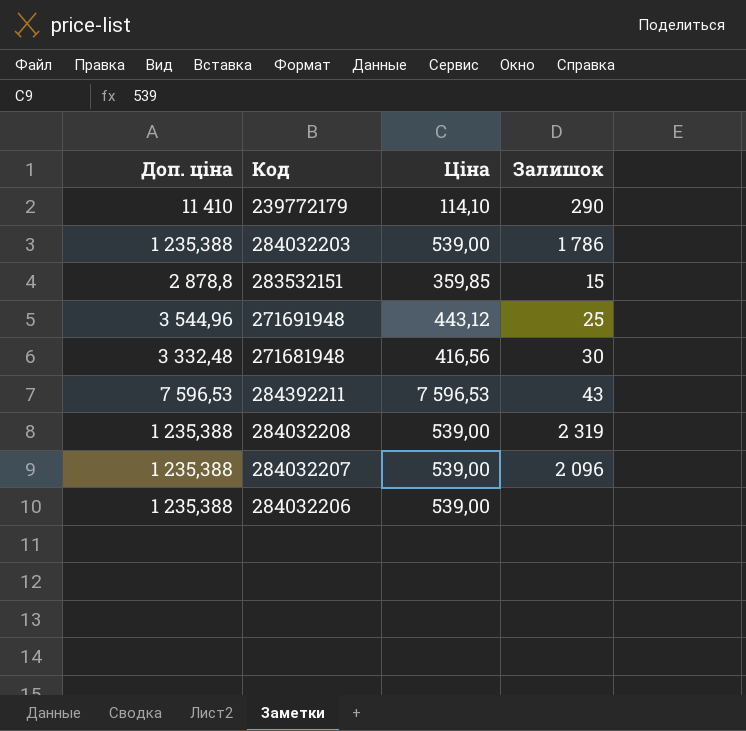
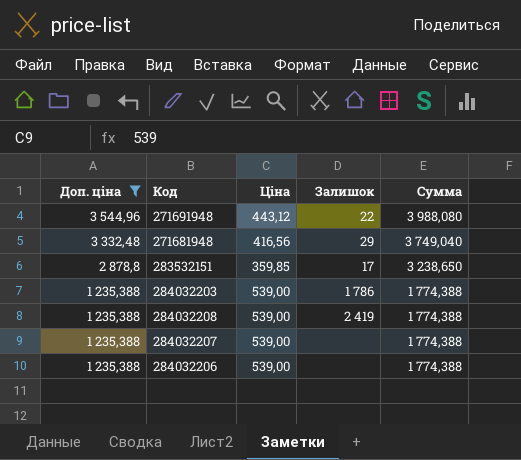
filter: none -> Доп. ціна <= 3 544,96
row order: none -> Доп. ціна descending
column Сумма | formula: none -> [Доп. ціна] + [Ціна]
271691948 | Залишок: 25 -> 22
271681948 | Залишок: 30 -> 29
283532151 | Залишок: 15 -> 17
284032208 | Залишок: 2 319 -> 2 419
284032207 | Залишок: 2 096 -> none

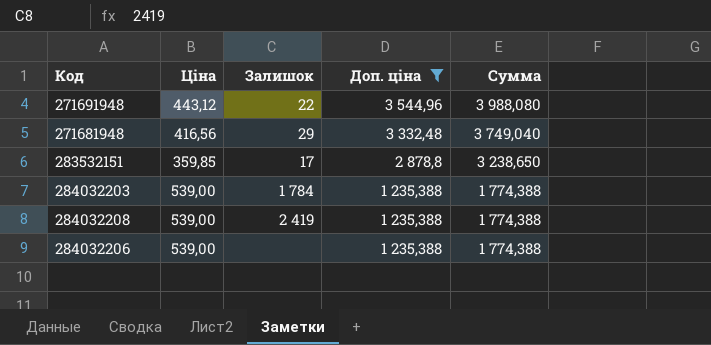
column Доп. ціна | position: 1 -> 4
row 284032207: 1 235,388 | 539,00 | none | 1 774,388 -> none
284032203 | Залишок: 1 786 -> 1 784

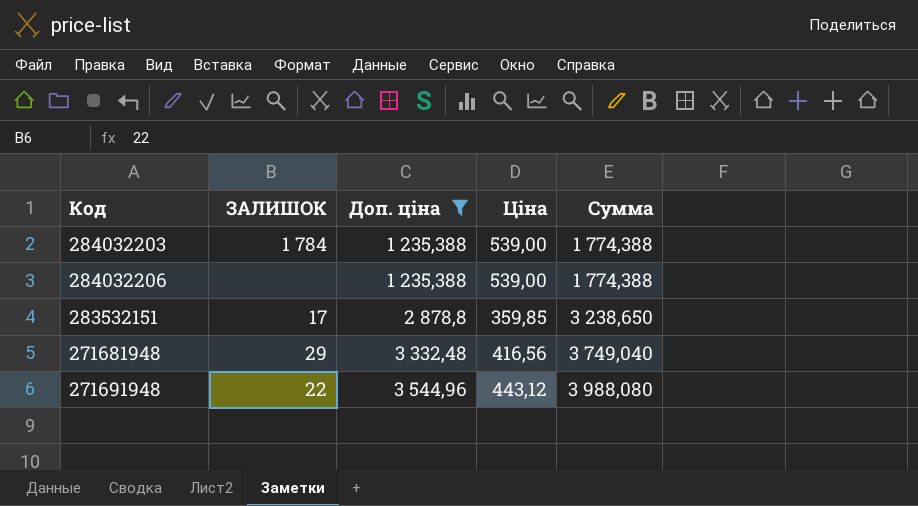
row order: Доп. ціна descending -> Доп. ціна ascending
column name: Залишок -> ЗАЛИШОК
column Ціна | position: 2 -> 4
row 284032208: 539,00 | 2 419 | 1 235,388 | 1 774,388 -> none

